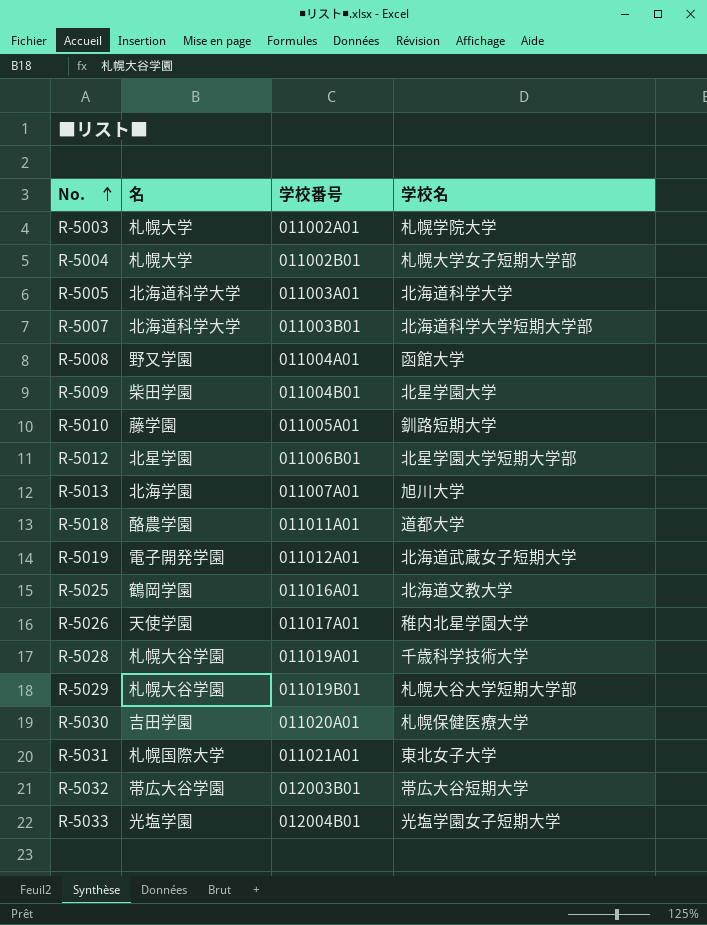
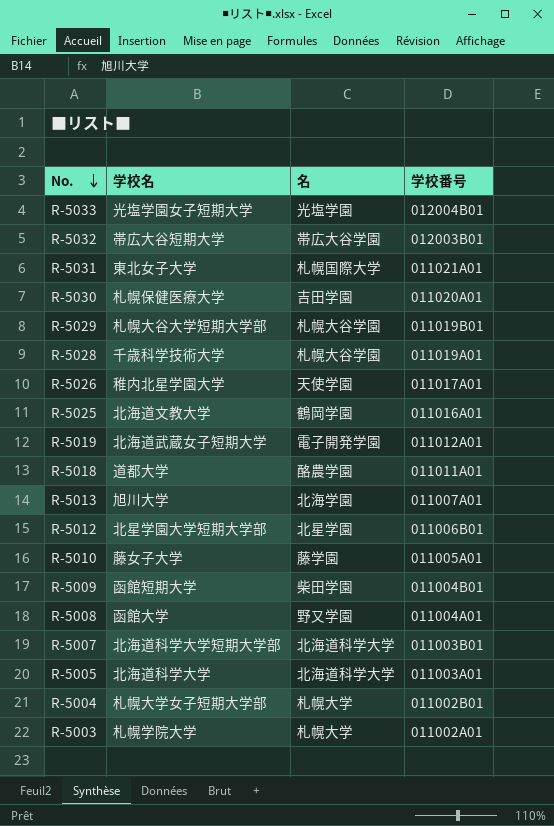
row order: No. ascending -> No. descending
column 学校名 | position: 4 -> 2
R-5010 | 学校名: 釧路短期大学 -> 藤女子大学
R-5009 | 学校名: 北星学園大学 -> 函館短期大学

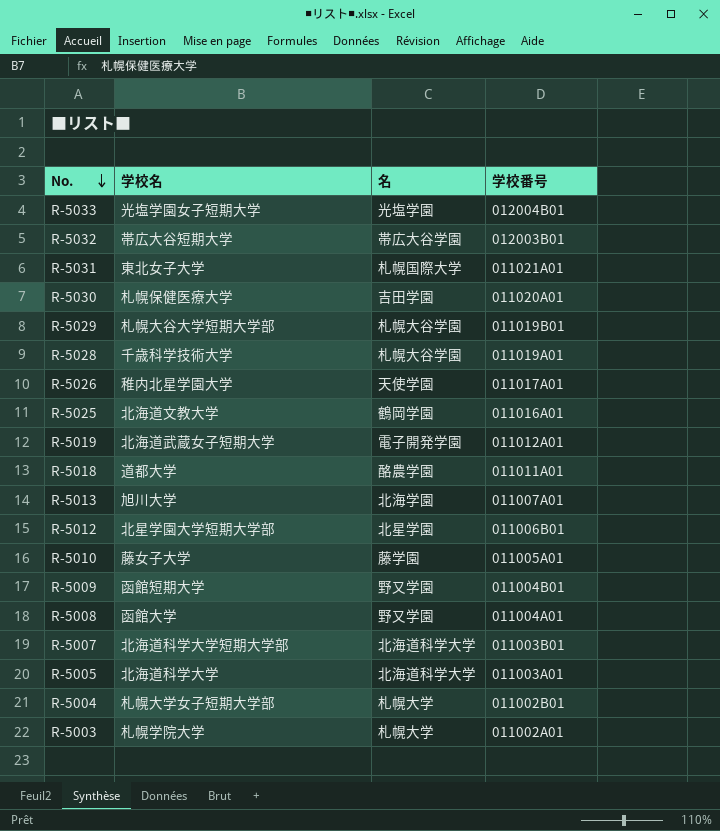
R-5009 | 名: 柴田学園 -> 野又学園

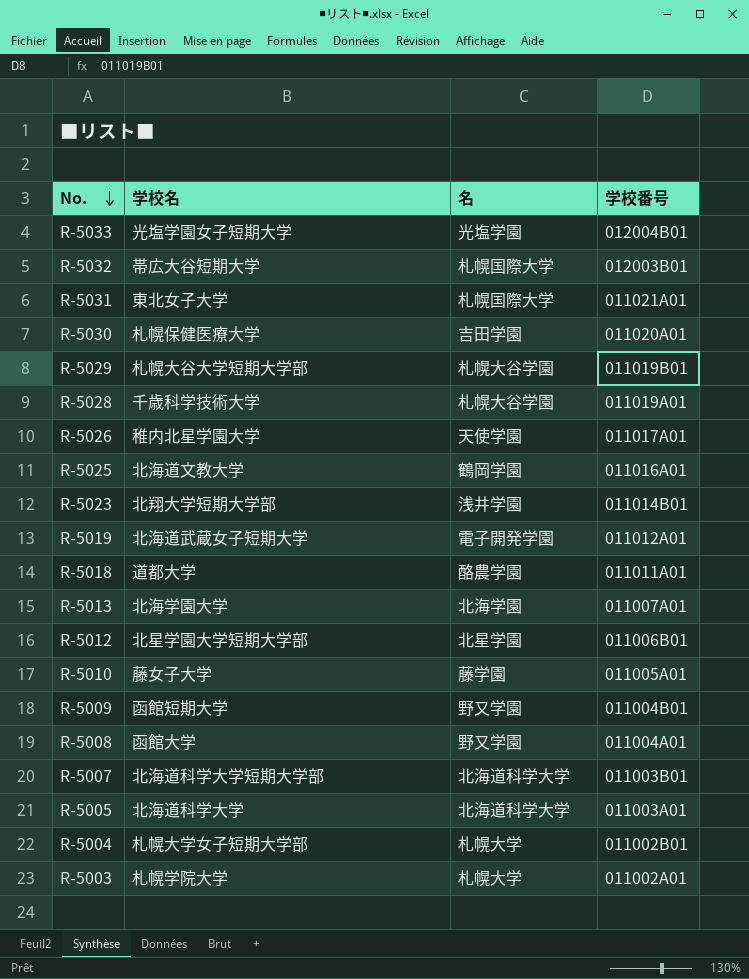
R-5032 | 名: 帯広大谷学園 -> 札幌国際大学
row R-5023: none -> 北翔大学短期大学部 | 浅井学園 | 011014B01
R-5013 | 学校名: 旭川大学 -> 北海学園大学

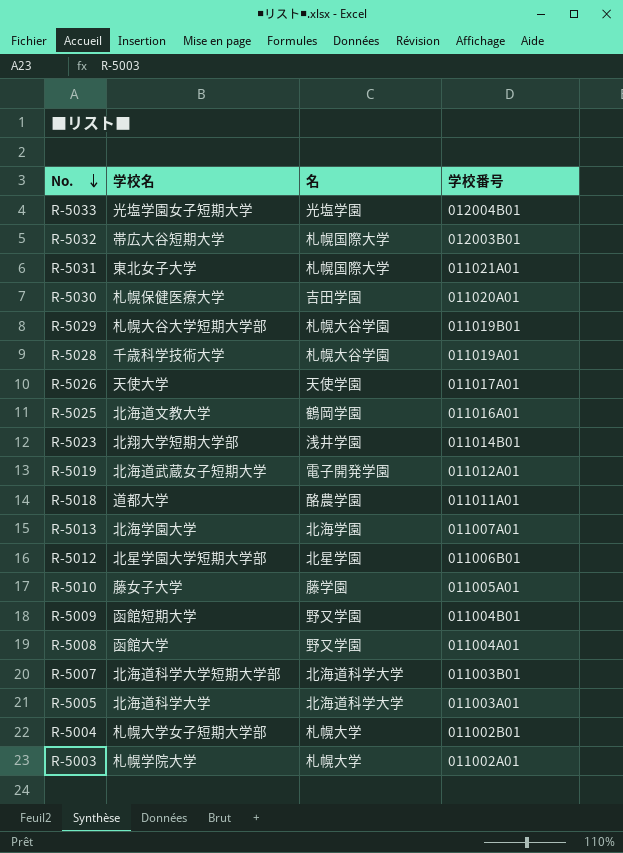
R-5026 | 学校名: 稚内北星学園大学 -> 天使大学

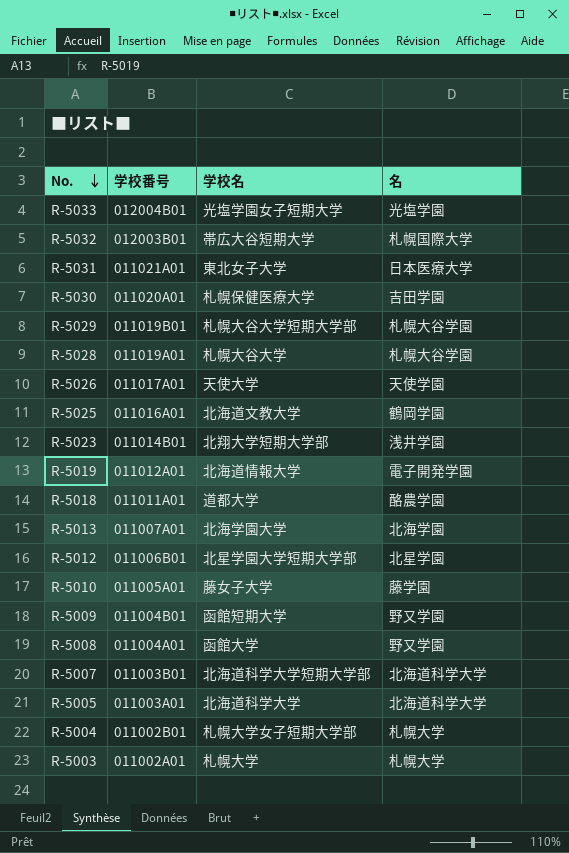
column 学校番号 | position: 4 -> 2
R-5031 | 名: 札幌国際大学 -> 日本医療大学
R-5028 | 学校名: 千歳科学技術大学 -> 札幌大谷大学
R-5019 | 学校名: 北海道武蔵女子短期大学 -> 北海道情報大学
R-5003 | 学校名: 札幌学院大学 -> 札幌大学

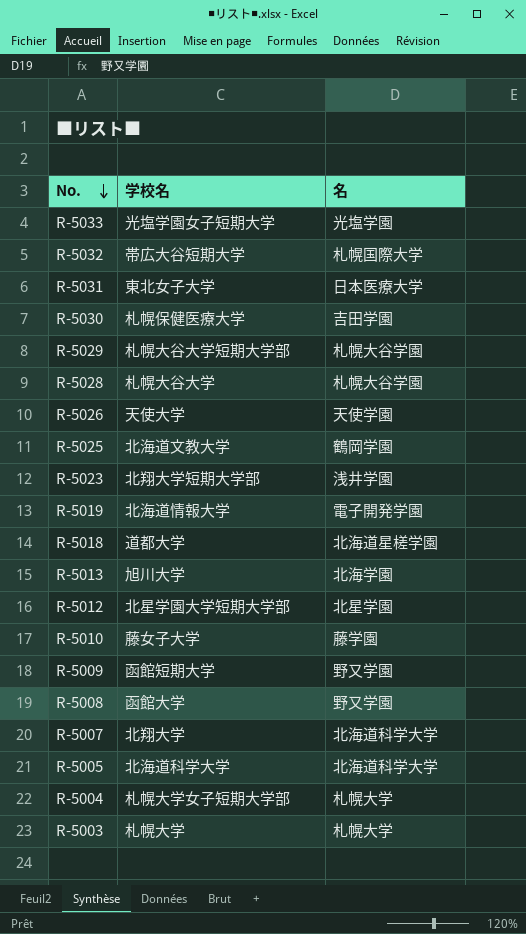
column 学校番号 | position: 2 -> none
R-5018 | 名: 酪農学園 -> 北海道星槎学園
R-5013 | 学校名: 北海学園大学 -> 旭川大学
R-5007 | 学校名: 北海道科学大学短期大学部 -> 北翔大学

